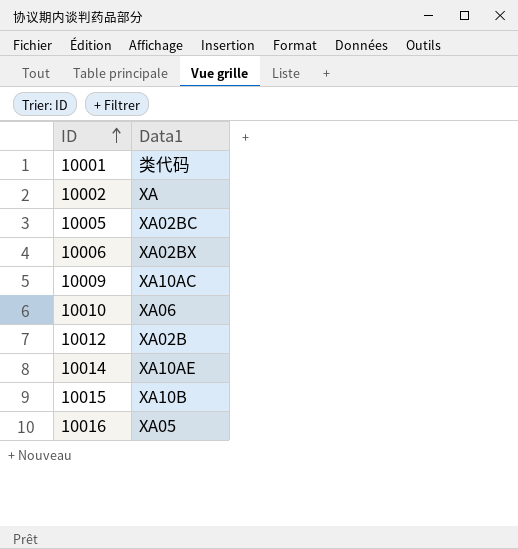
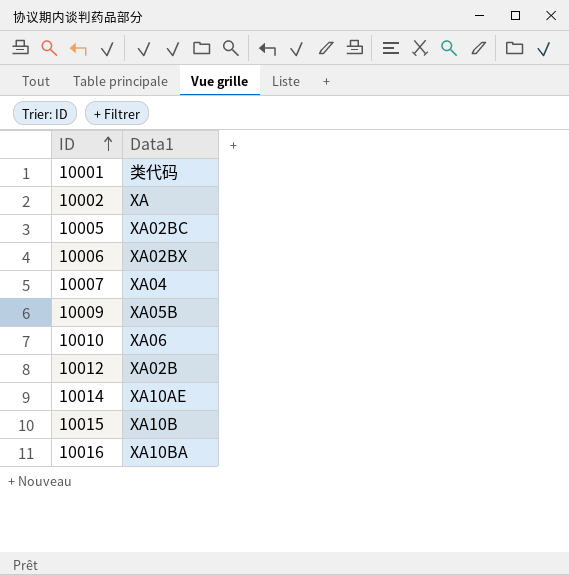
row 10007: none -> XA04
10009 | Data1: XA10AC -> XA05B
10016 | Data1: XA05 -> XA10BA

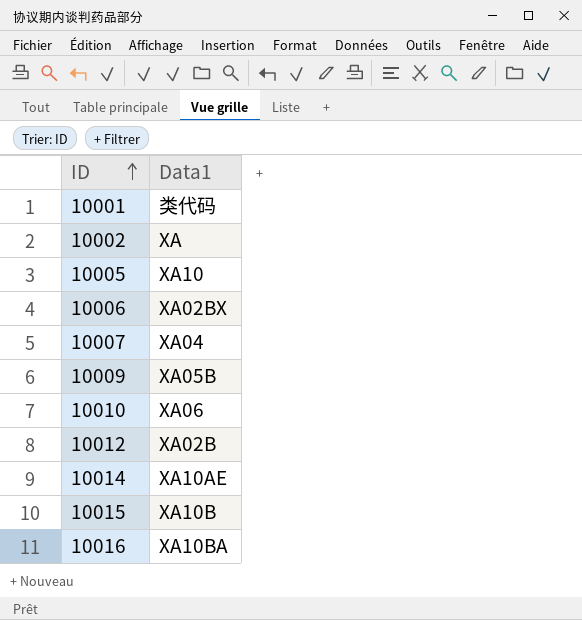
10005 | Data1: XA02BC -> XA10

